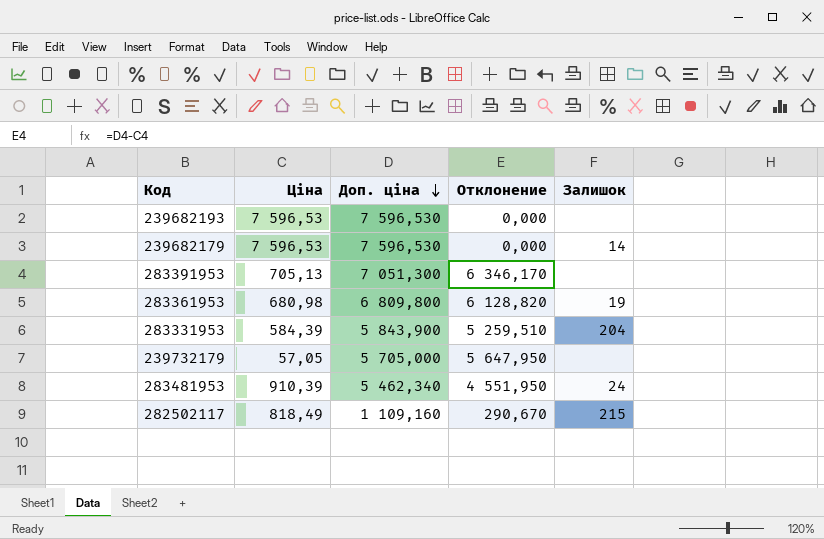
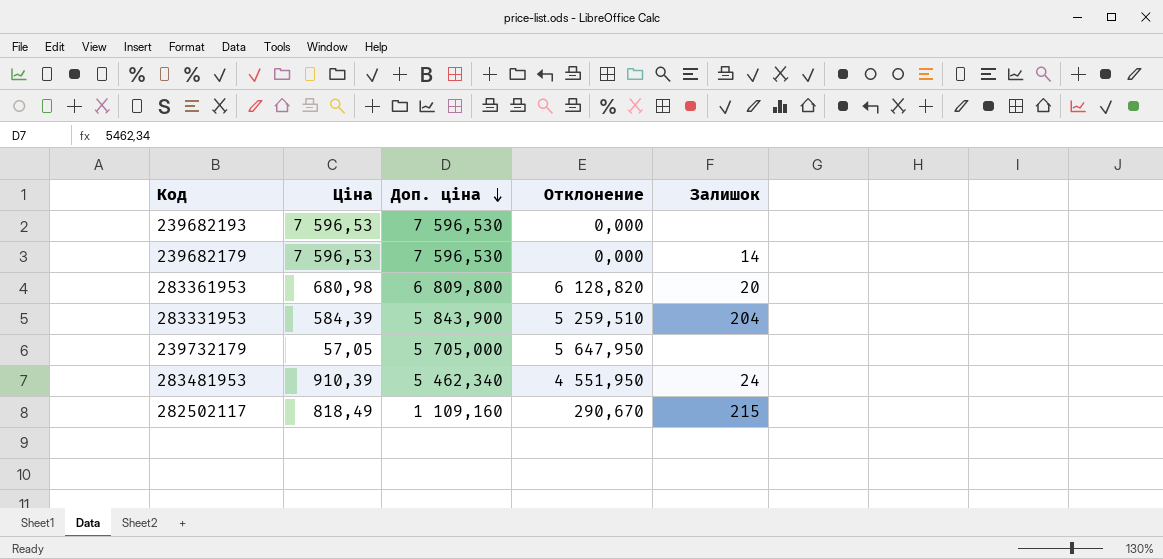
row 283391953: 705,13 | 7 051,300 | 6 346,170 | none -> none
283361953 | Залишок: 19 -> 20

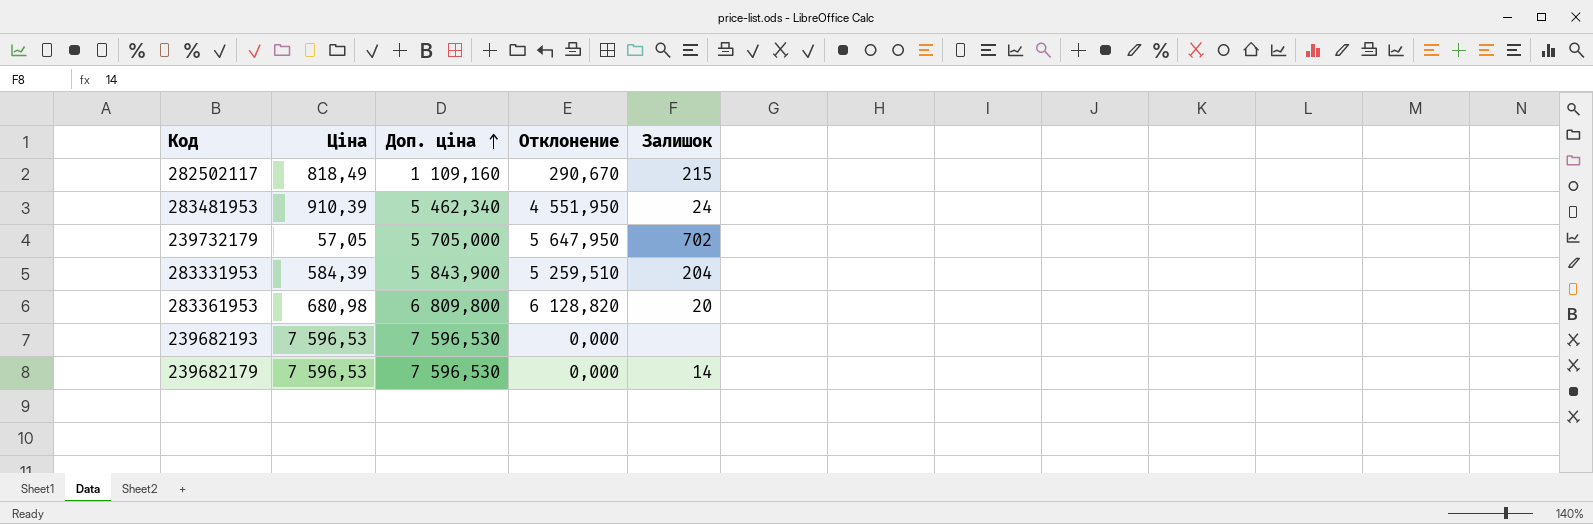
row order: Доп. ціна descending -> Доп. ціна ascending
239732179 | Залишок: none -> 702

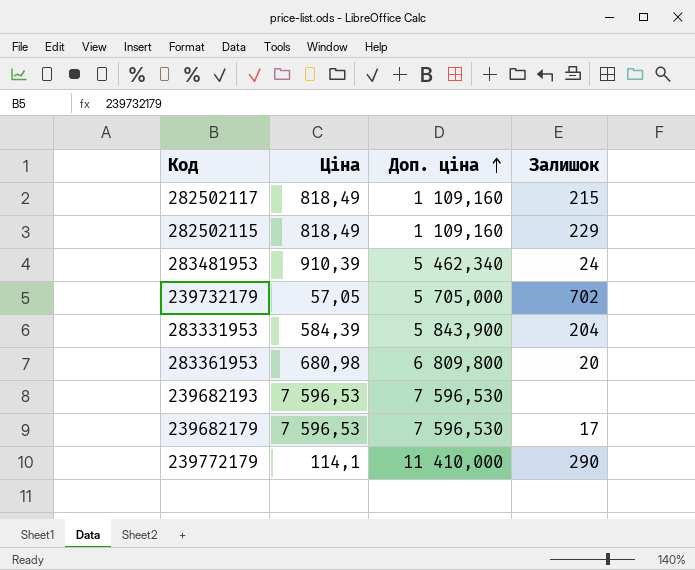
column Отклонение | formula: [Доп. ціна] - [Ціна] -> none
row 282502115: none -> 818,49 | 1 109,160 | 229
239682179 | Залишок: 14 -> 17
row 239772179: none -> 114,1 | 11 410,000 | 290

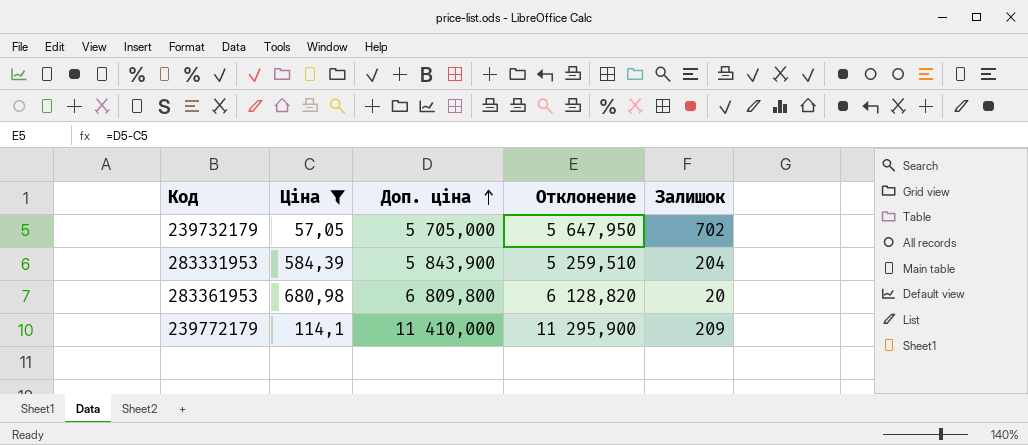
filter: none -> Ціна <= 680,98
column Отклонение | formula: none -> [Доп. ціна] - [Ціна]
239772179 | Залишок: 290 -> 209

